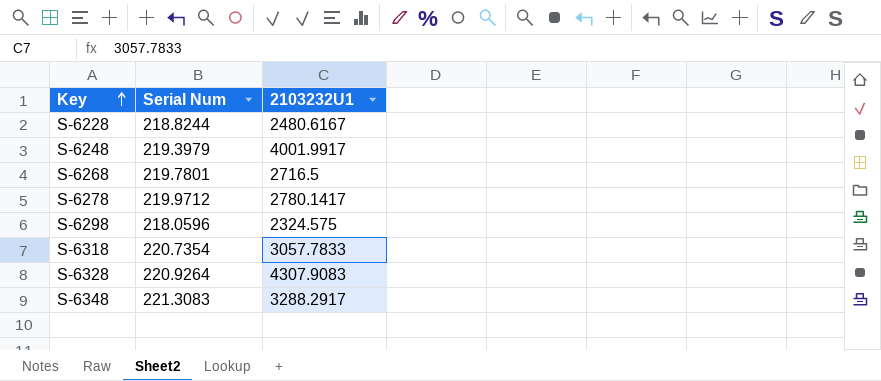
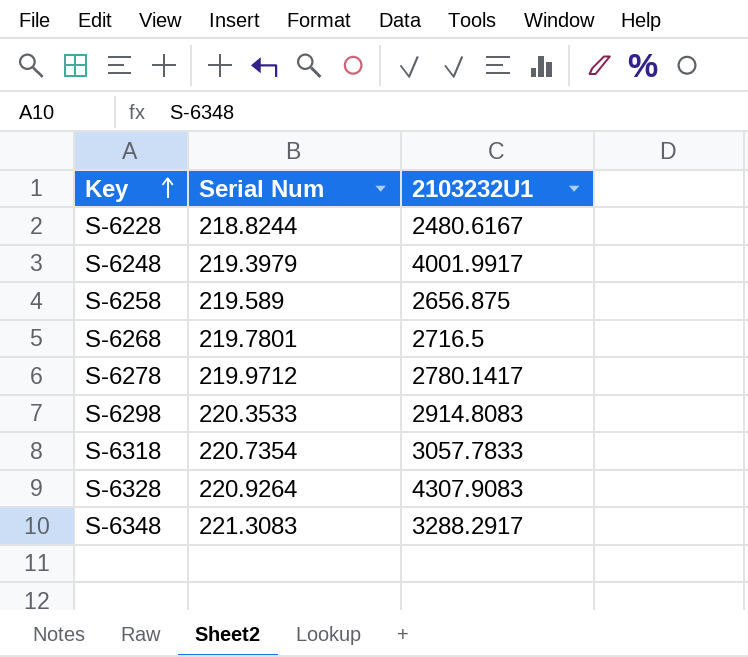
row S-6258: none -> 219.589 | 2656.875
S-6298 | Serial Num: 218.0596 -> 220.3533
S-6298 | 2103232U1: 2324.575 -> 2914.8083

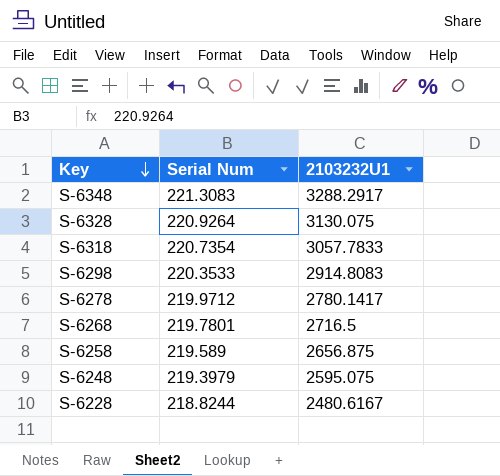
row order: Key ascending -> Key descending
S-6328 | 2103232U1: 4307.9083 -> 3130.075
S-6248 | 2103232U1: 4001.9917 -> 2595.075

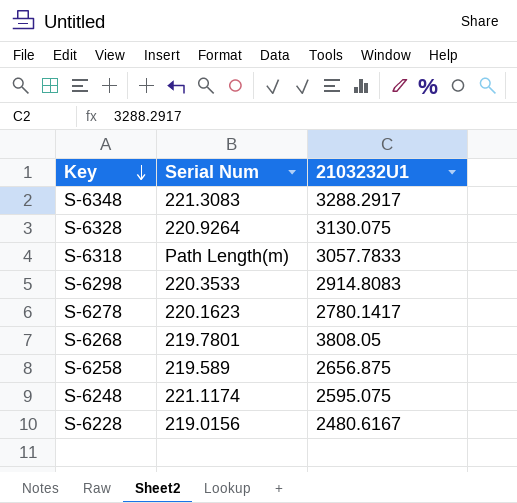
S-6318 | Serial Num: 220.7354 -> Path Length(m)
S-6278 | Serial Num: 219.9712 -> 220.1623
S-6268 | 2103232U1: 2716.5 -> 3808.05
S-6248 | Serial Num: 219.3979 -> 221.1174
S-6228 | Serial Num: 218.8244 -> 219.0156

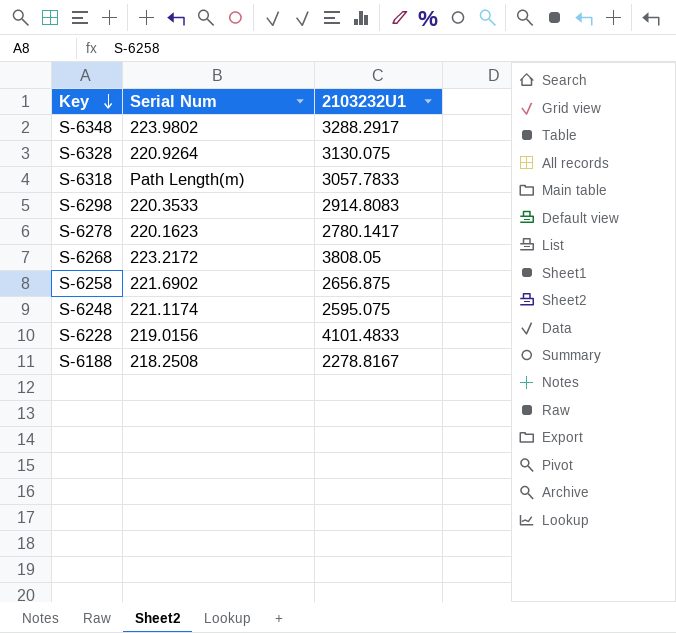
S-6348 | Serial Num: 221.3083 -> 223.9802
S-6268 | Serial Num: 219.7801 -> 223.2172
S-6258 | Serial Num: 219.589 -> 221.6902
S-6228 | 2103232U1: 2480.6167 -> 4101.4833
row S-6188: none -> 218.2508 | 2278.8167

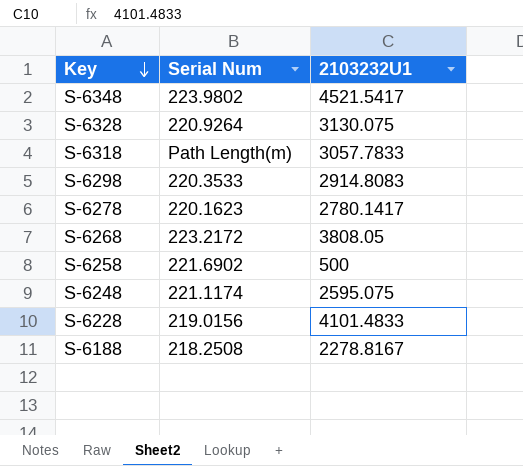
S-6348 | 2103232U1: 3288.2917 -> 4521.5417
S-6258 | 2103232U1: 2656.875 -> 500

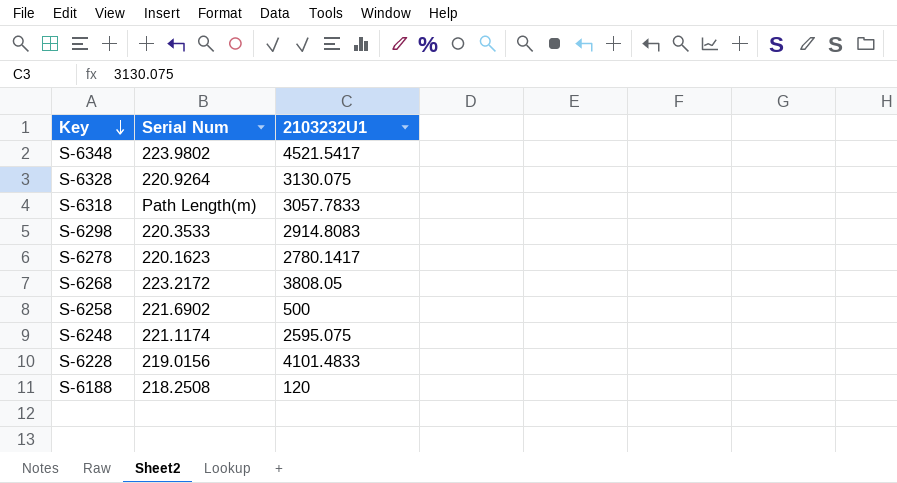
S-6188 | 2103232U1: 2278.8167 -> 120

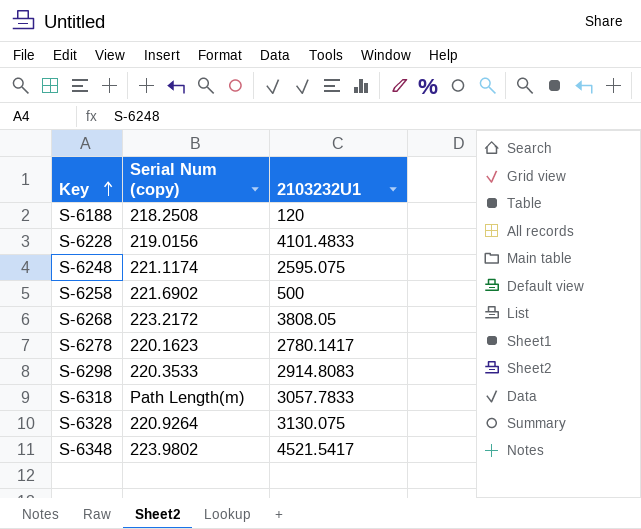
row order: Key descending -> Key ascending
column name: Serial Num -> Serial Num (copy)

